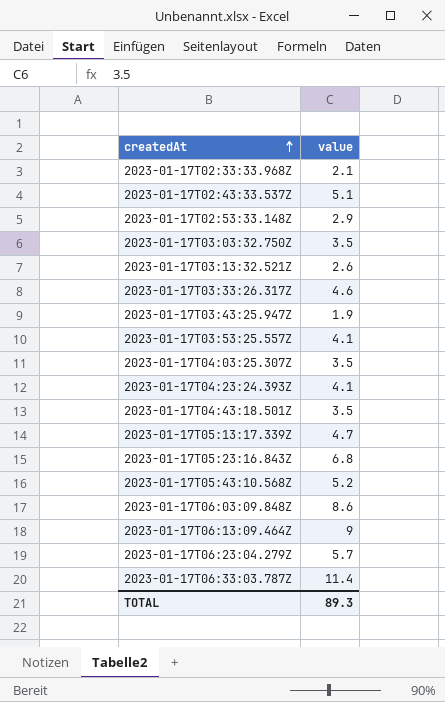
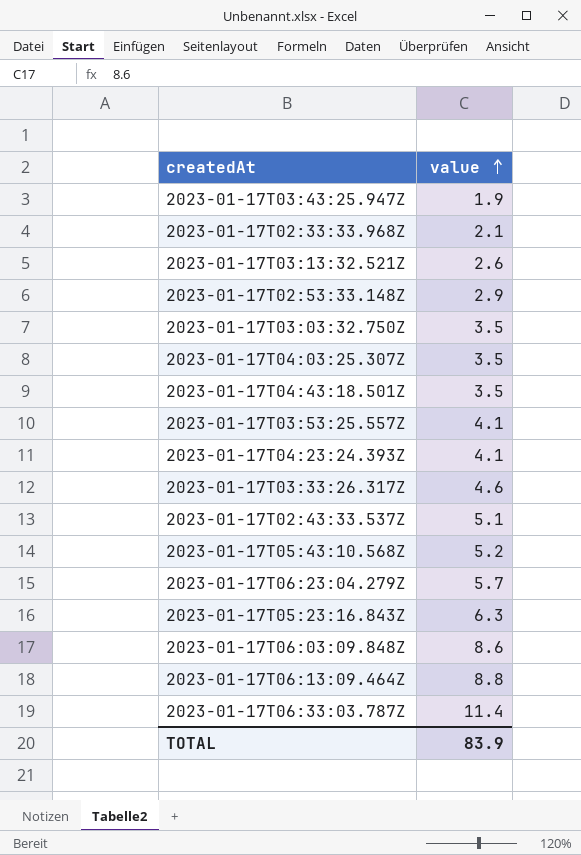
row order: createdAt ascending -> value ascending
row 2023-01-17T05:13:17.339Z: 4.7 -> none
2023-01-17T05:23:16.843Z | value: 6.8 -> 6.3
2023-01-17T06:13:09.464Z | value: 9 -> 8.8
TOTAL | value: 89.3 -> 83.9

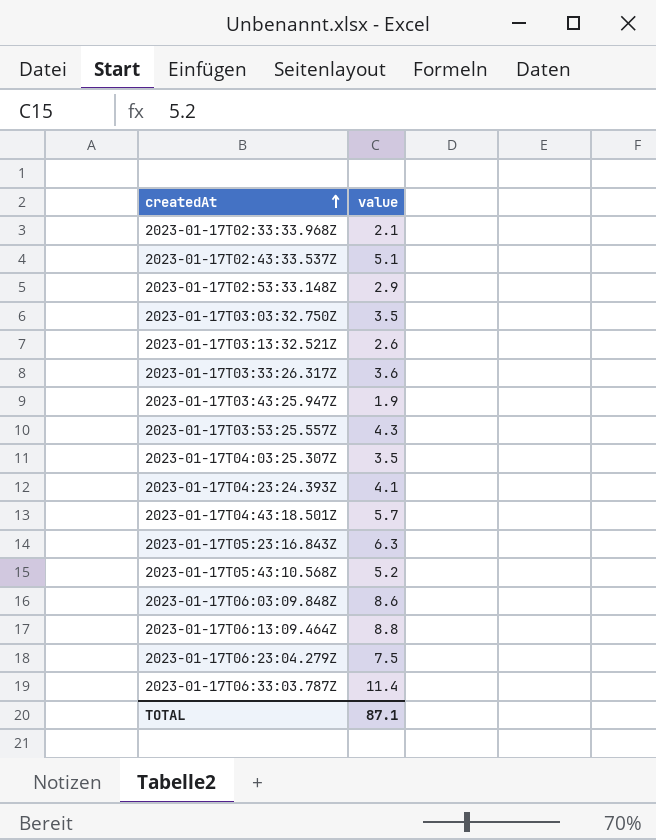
row order: value ascending -> createdAt ascending
2023-01-17T03:33:26.317Z | value: 4.6 -> 3.6
2023-01-17T03:53:25.557Z | value: 4.1 -> 4.3
2023-01-17T04:43:18.501Z | value: 3.5 -> 5.7
2023-01-17T06:23:04.279Z | value: 5.7 -> 7.5
TOTAL | value: 83.9 -> 87.1

